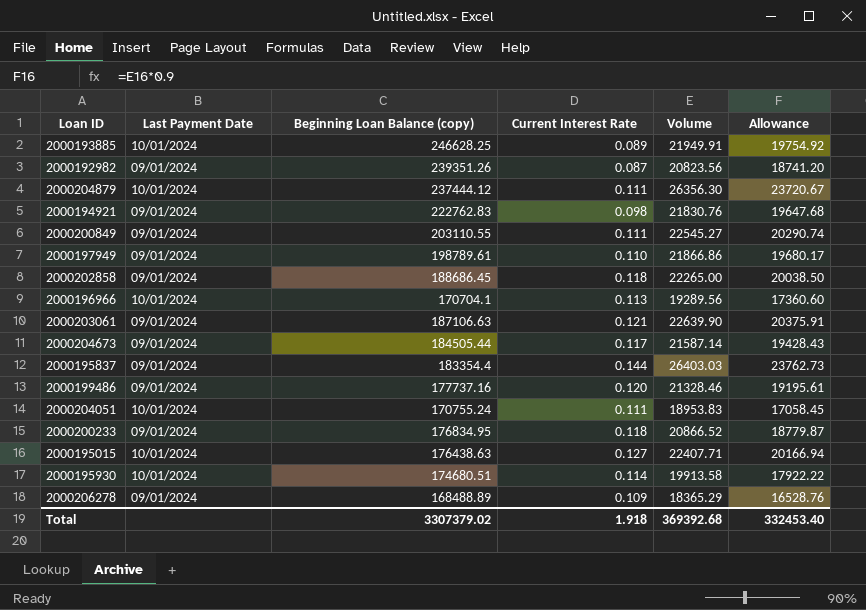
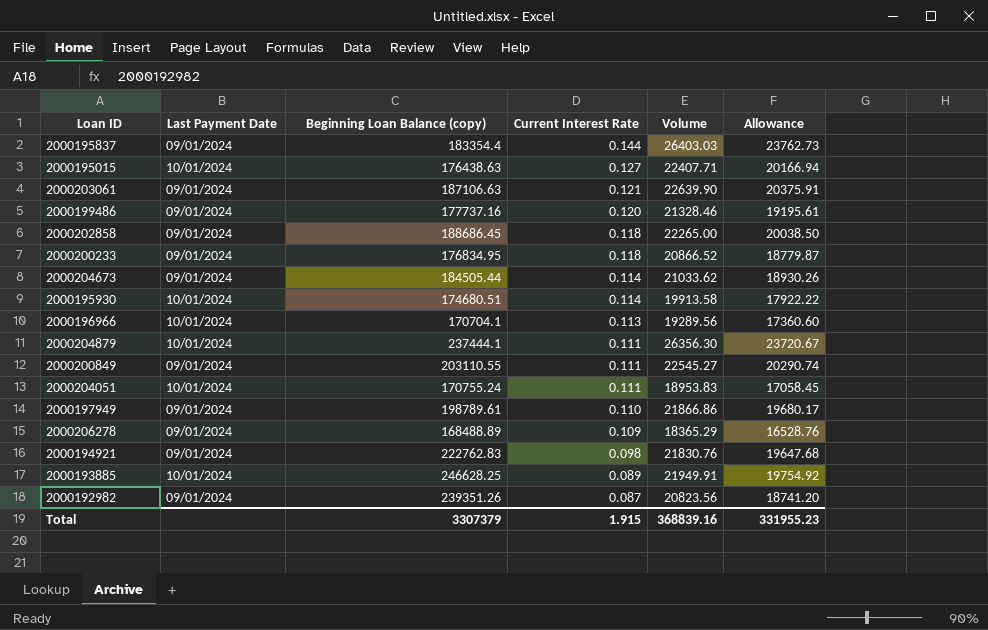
row order: none -> Current Interest Rate descending
2000204673 | Current Interest Rate: 0.117 -> 0.114
2000204673 | Volume: 21587.14 -> 21033.62
2000204673 | Allowance: 19428.43 -> 18930.26
2000204879 | Beginning Loan Balance (copy): 237444.12 -> 237444.1
Total | Beginning Loan Balance (copy): 3307379.02 -> 3307379
Total | Current Interest Rate: 1.918 -> 1.915
Total | Volume: 369392.68 -> 368839.16
Total | Allowance: 332453.40 -> 331955.23

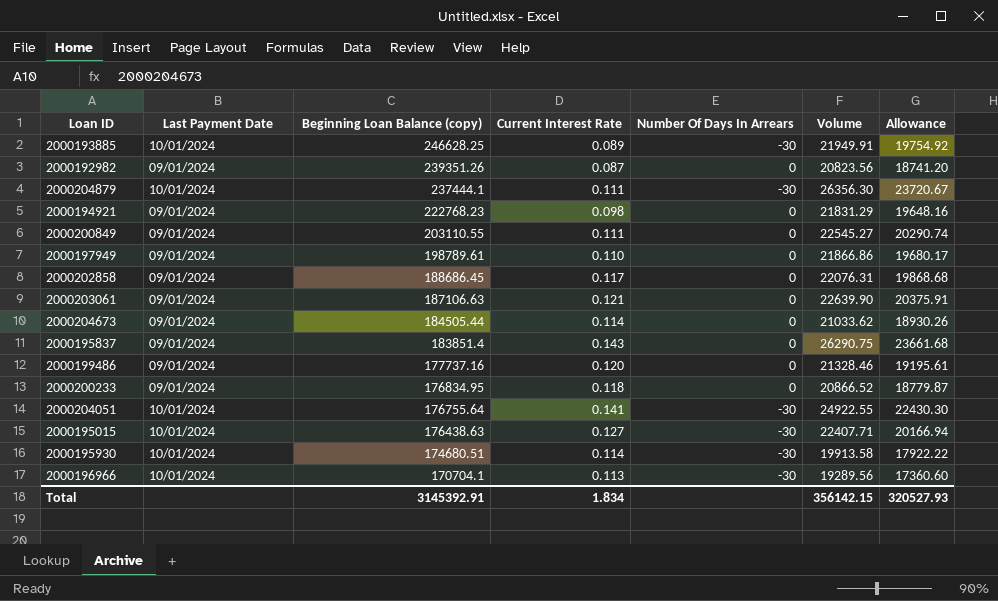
row order: Current Interest Rate descending -> Beginning Loan Balance (copy) descending
column Number Of Days In Arrears | position: none -> 5
row 2000206278: 09/01/2024 | 168488.89 | 0.109 | 18365.29 | 16528.76 -> none
2000194921 | Beginning Loan Balance (copy): 222762.83 -> 222768.23
2000194921 | Volume: 21830.76 -> 21831.29
2000194921 | Allowance: 19647.68 -> 19648.16
2000202858 | Current Interest Rate: 0.118 -> 0.117
2000202858 | Volume: 22265.00 -> 22076.31
2000202858 | Allowance: 20038.50 -> 19868.68
2000195837 | Beginning Loan Balance (copy): 183354.4 -> 183851.4
2000195837 | Current Interest Rate: 0.144 -> 0.143
2000195837 | Volume: 26403.03 -> 26290.75
2000195837 | Allowance: 23762.73 -> 23661.68
2000204051 | Beginning Loan Balance (copy): 170755.24 -> 176755.64
2000204051 | Current Interest Rate: 0.111 -> 0.141
2000204051 | Volume: 18953.83 -> 24922.55
2000204051 | Allowance: 17058.45 -> 22430.30
Total | Beginning Loan Balance (copy): 3307379 -> 3145392.91
Total | Current Interest Rate: 1.915 -> 1.834
Total | Volume: 368839.16 -> 356142.15
Total | Allowance: 331955.23 -> 320527.93

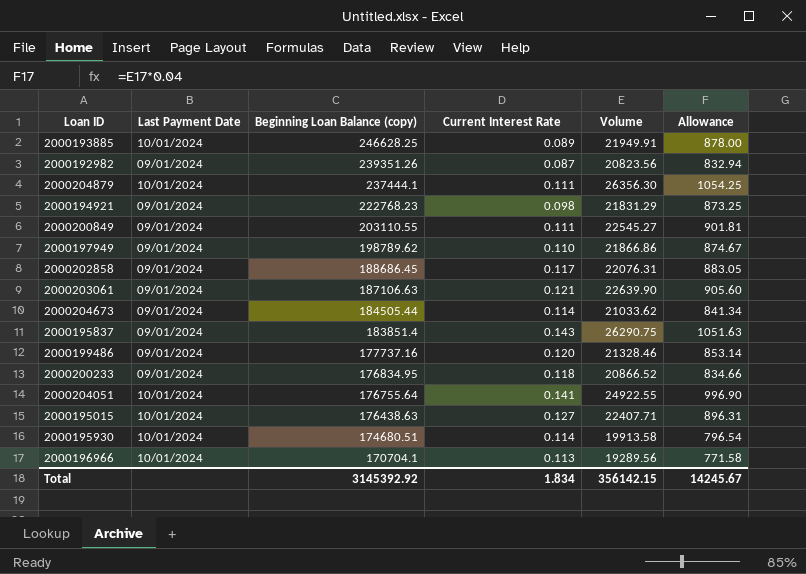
column Number Of Days In Arrears | position: 5 -> none
column Allowance | formula: [Volume] * 0.9 -> [Volume] * 0.04
2000197949 | Beginning Loan Balance (copy): 198789.61 -> 198789.62
Total | Beginning Loan Balance (copy): 3145392.91 -> 3145392.92
Total | Allowance: 320527.93 -> 14245.67

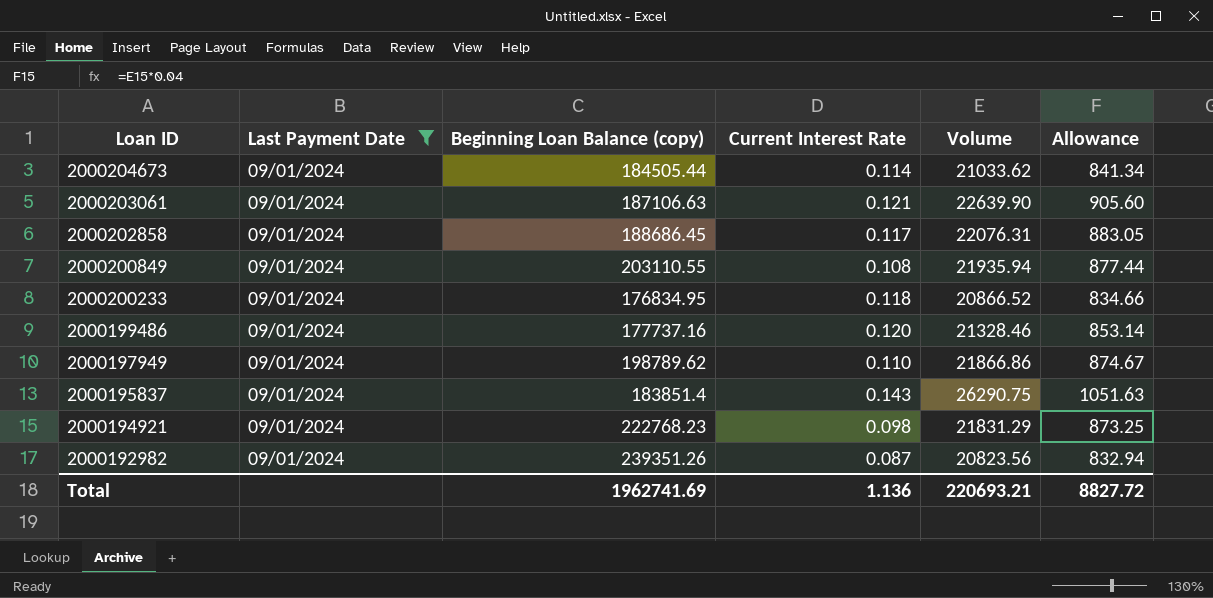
filter: none -> Last Payment Date = 09/01/2024
row order: Beginning Loan Balance (copy) descending -> Loan ID descending
2000200849 | Current Interest Rate: 0.111 -> 0.108
2000200849 | Volume: 22545.27 -> 21935.94
2000200849 | Allowance: 901.81 -> 877.44
Total | Beginning Loan Balance (copy): 3145392.92 -> 1962741.69
Total | Current Interest Rate: 1.834 -> 1.136
Total | Volume: 356142.15 -> 220693.21
Total | Allowance: 14245.67 -> 8827.72

